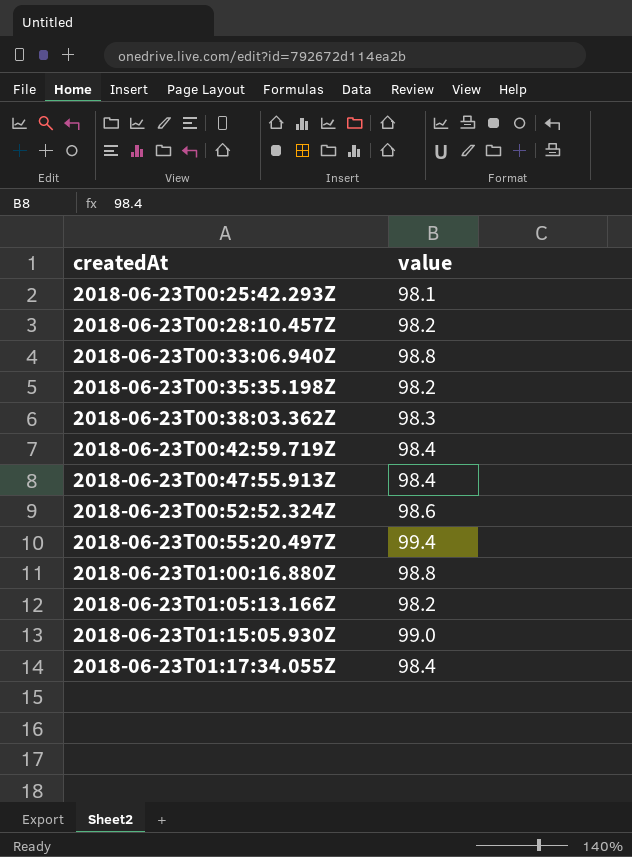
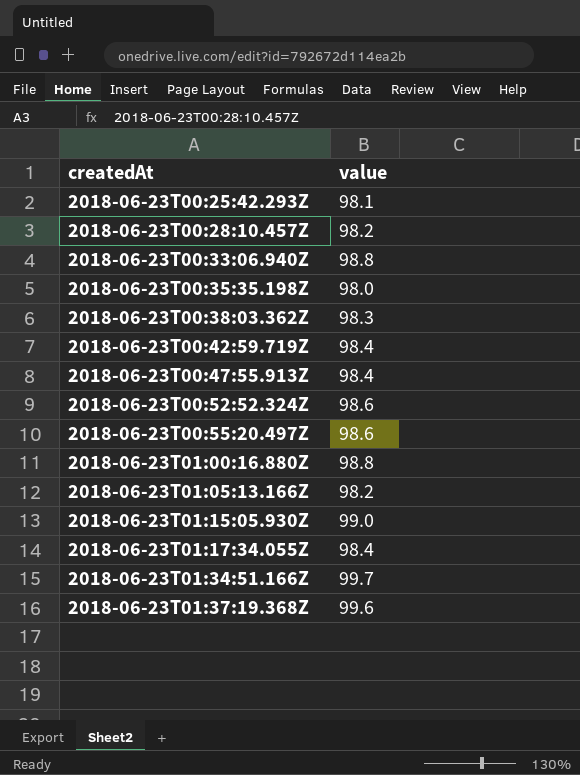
2018-06-23T00:35:35.198Z | value: 98.2 -> 98.0
2018-06-23T00:55:20.497Z | value: 99.4 -> 98.6
row 2018-06-23T01:34:51.166Z: none -> 99.7
row 2018-06-23T01:37:19.368Z: none -> 99.6

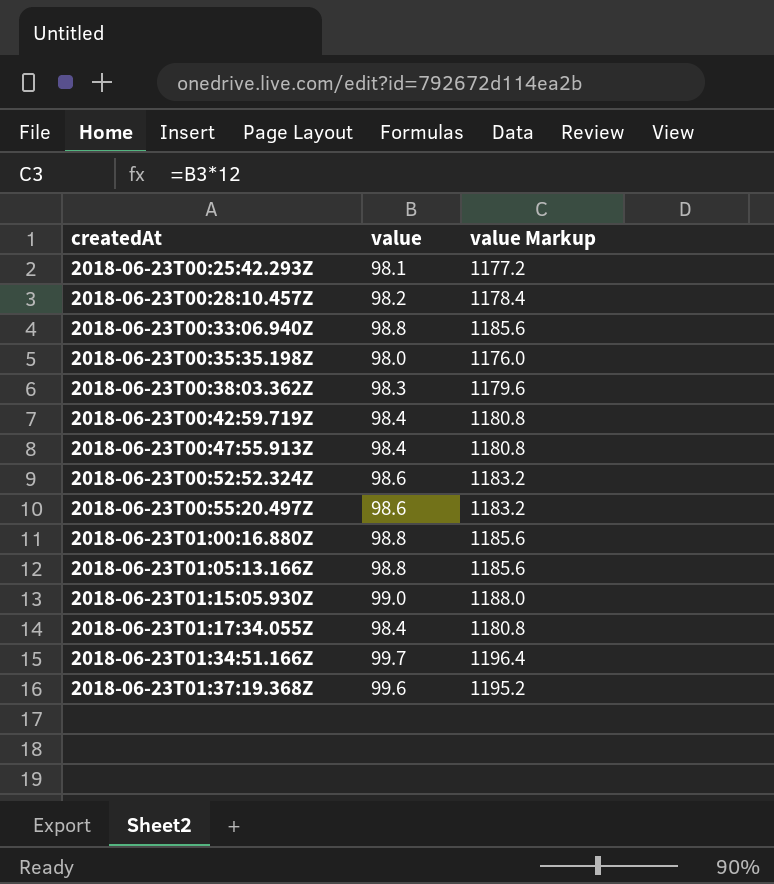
column value Markup | formula: none -> [value] * 12
2018-06-23T01:05:13.166Z | value: 98.2 -> 98.8

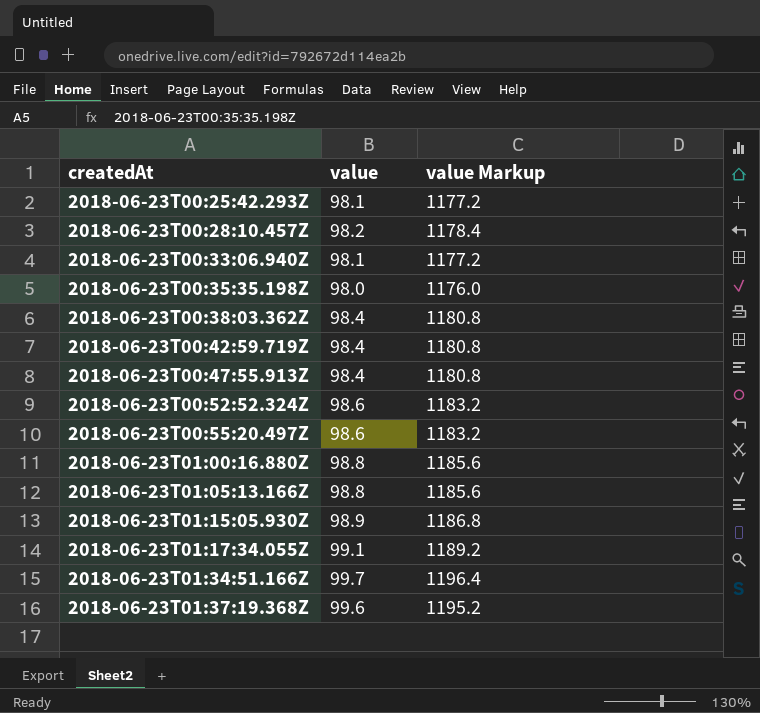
2018-06-23T00:33:06.940Z | value: 98.8 -> 98.1
2018-06-23T00:33:06.940Z | value Markup: 1185.6 -> 1177.2
2018-06-23T00:38:03.362Z | value: 98.3 -> 98.4
2018-06-23T00:38:03.362Z | value Markup: 1179.6 -> 1180.8
2018-06-23T01:15:05.930Z | value: 99.0 -> 98.9
2018-06-23T01:15:05.930Z | value Markup: 1188.0 -> 1186.8
2018-06-23T01:17:34.055Z | value: 98.4 -> 99.1
2018-06-23T01:17:34.055Z | value Markup: 1180.8 -> 1189.2

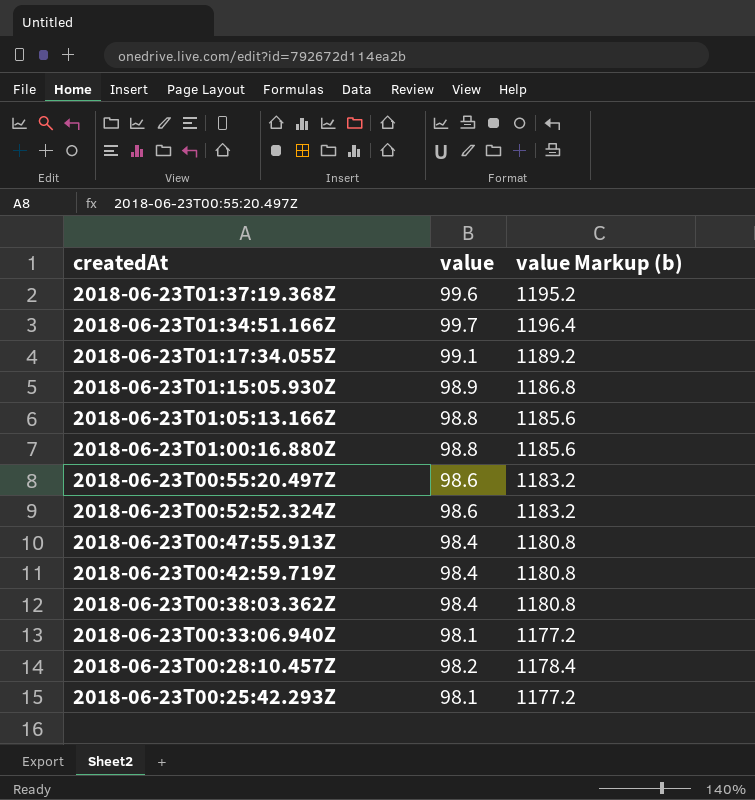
row order: createdAt ascending -> createdAt descending
column name: value Markup -> value Markup (b)
row 2018-06-23T00:35:35.198Z: 98.0 | 1176.0 -> none

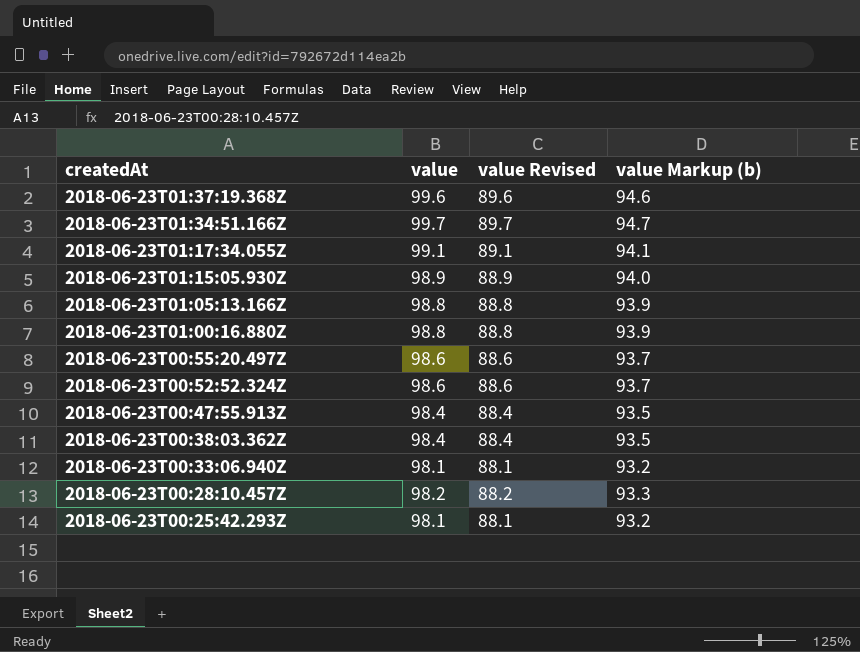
column value Revised | formula: none -> [value] - 10
column value Markup (b) | formula: [value] * 12 -> [value] * 0.95
row 2018-06-23T00:42:59.719Z: 98.4 | 1180.8 -> none

